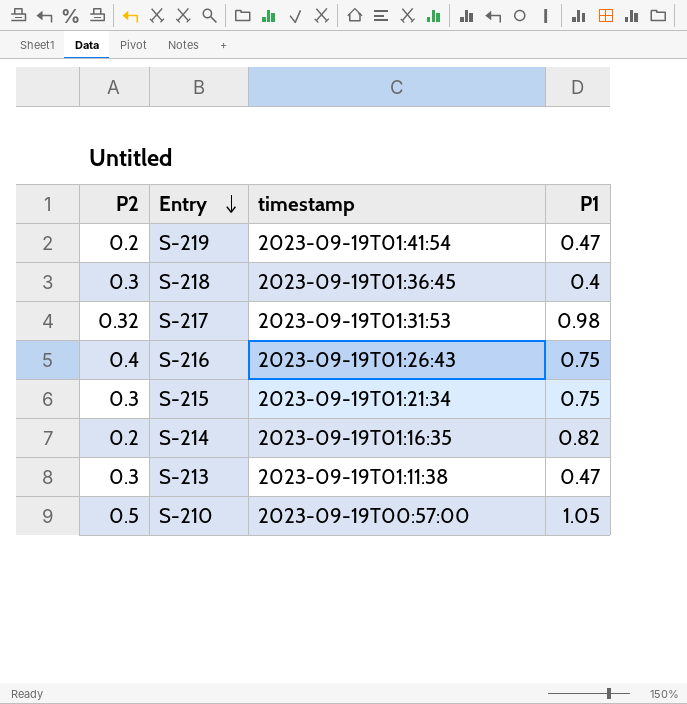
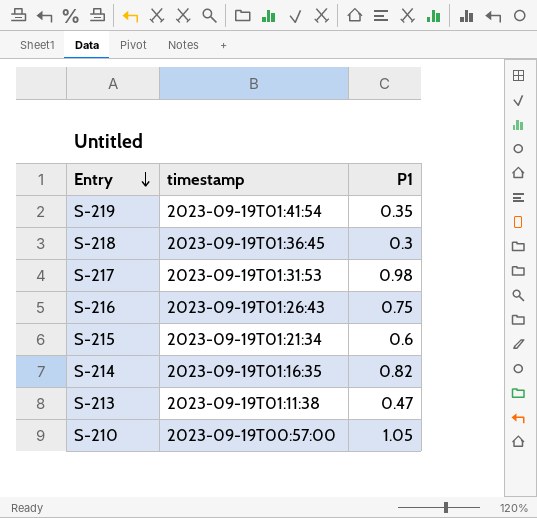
column P2 | position: 1 -> none
S-219 | P1: 0.47 -> 0.35
S-218 | P1: 0.4 -> 0.3
S-215 | P1: 0.75 -> 0.6

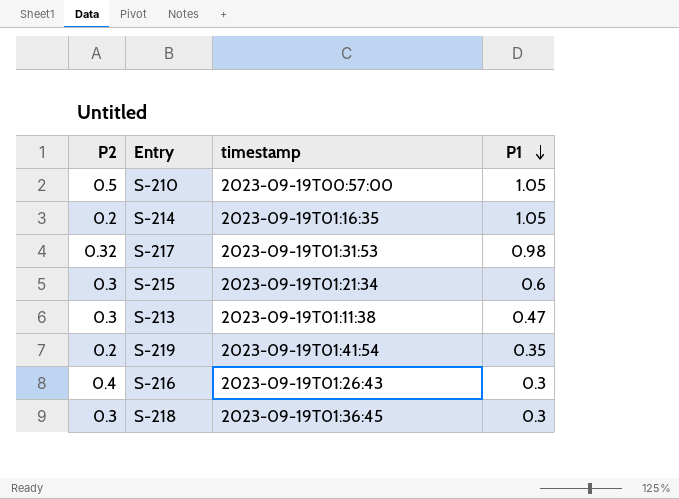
row order: Entry descending -> P1 descending
column P2 | position: none -> 1
S-214 | P1: 0.82 -> 1.05
S-216 | P1: 0.75 -> 0.3

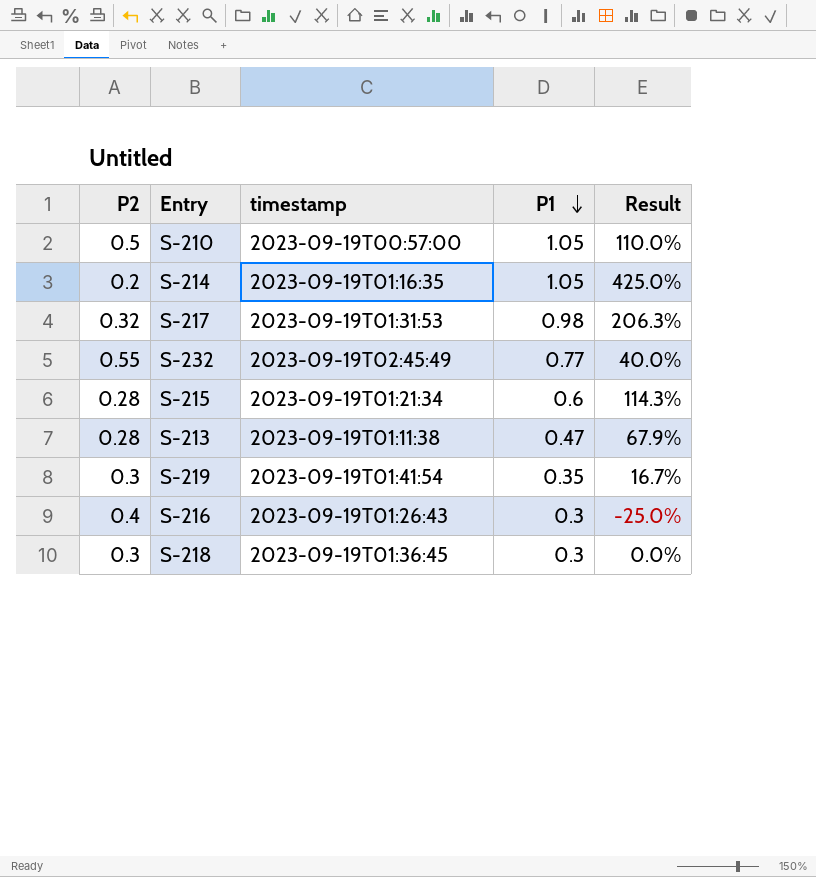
column Result | formula: none -> ([P1] - [P2]) / [P2]
row S-232: none -> 0.55 | 2023-09-19T02:45:49 | 0.77 | 40.0%
S-215 | P2: 0.3 -> 0.28
S-213 | P2: 0.3 -> 0.28
S-219 | P2: 0.2 -> 0.3

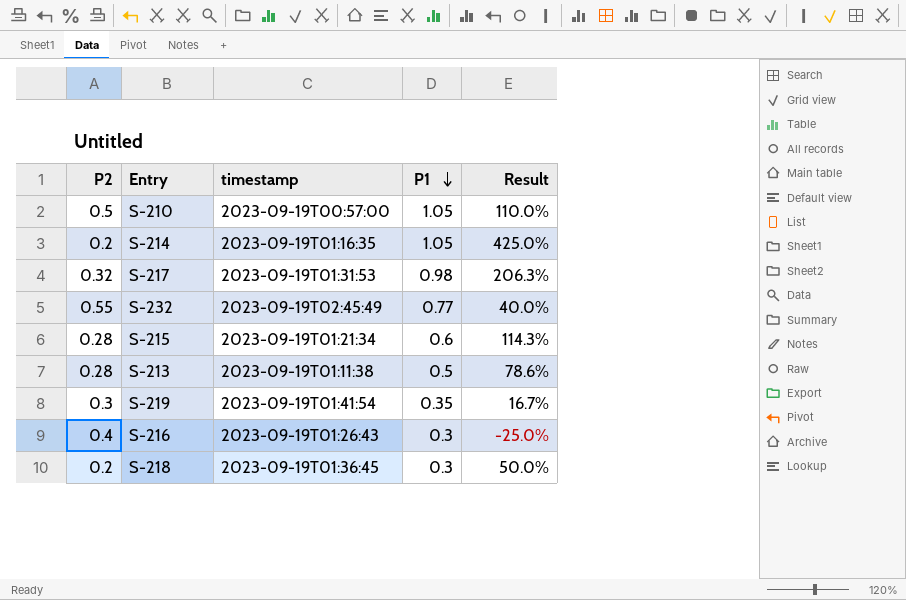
S-213 | P1: 0.47 -> 0.5
S-213 | Result: 67.9% -> 78.6%
S-218 | P2: 0.3 -> 0.2
S-218 | Result: 0.0% -> 50.0%

